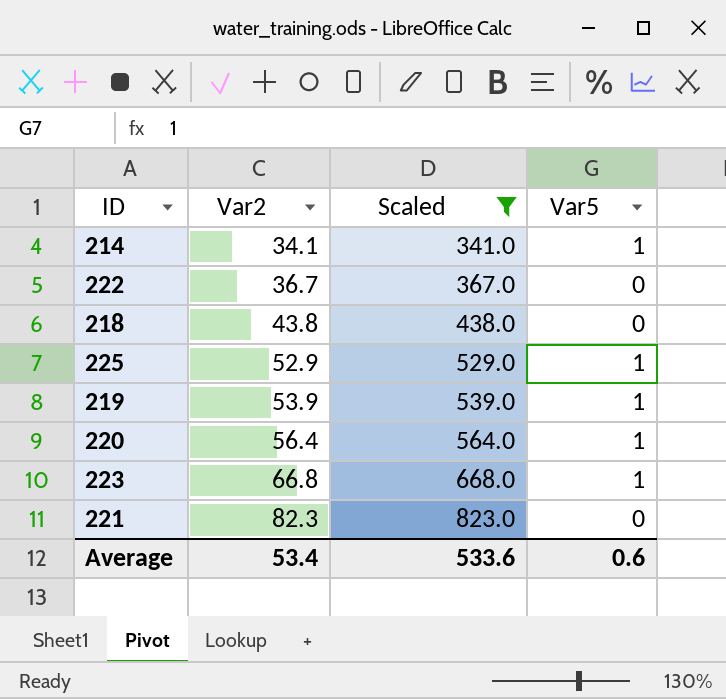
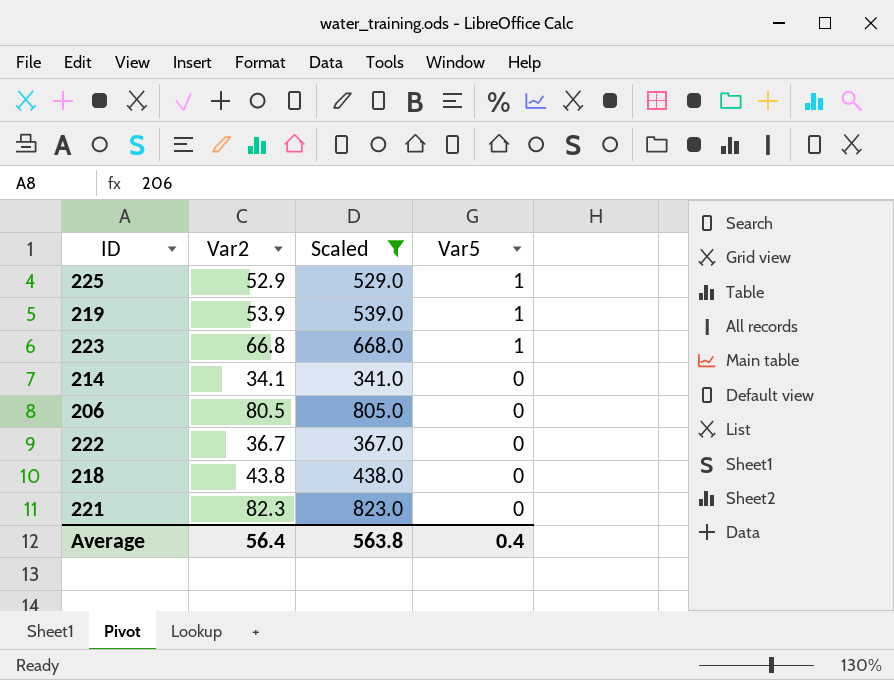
row order: Var2 ascending -> Var5 descending
row 220: 56.4 | 564.0 | 1 -> none
214 | Var5: 1 -> 0
row 206: none -> 80.5 | 805.0 | 0
Average | Var2: 53.4 -> 56.4
Average | Scaled: 533.6 -> 563.8
Average | Var5: 0.6 -> 0.4

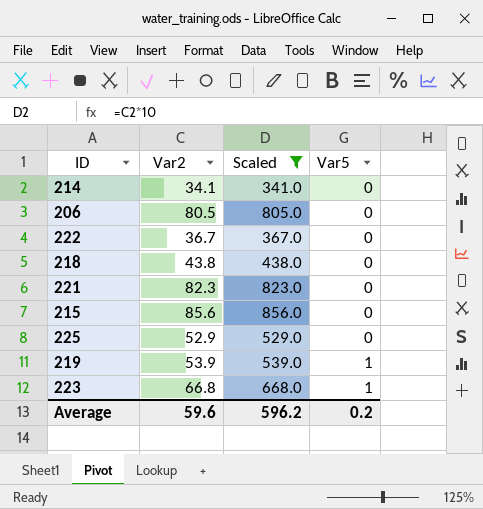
row order: Var5 descending -> Var5 ascending
row 215: none -> 85.6 | 856.0 | 0
225 | Var5: 1 -> 0
Average | Var2: 56.4 -> 59.6
Average | Scaled: 563.8 -> 596.2
Average | Var5: 0.4 -> 0.2

